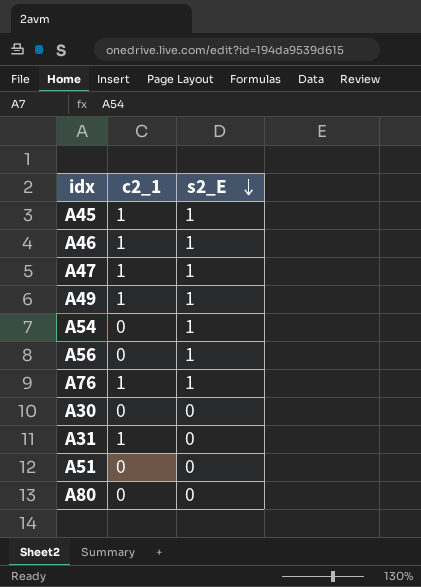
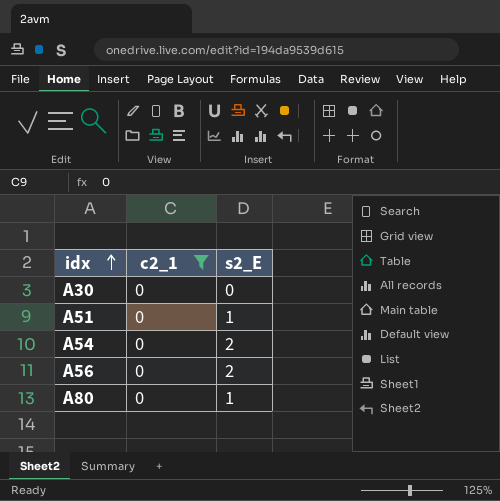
filter: none -> c2_1 = 0
row order: s2_E descending -> idx ascending
A51 | s2_E: 0 -> 1
A54 | s2_E: 1 -> 2
A56 | s2_E: 1 -> 2
A80 | s2_E: 0 -> 1

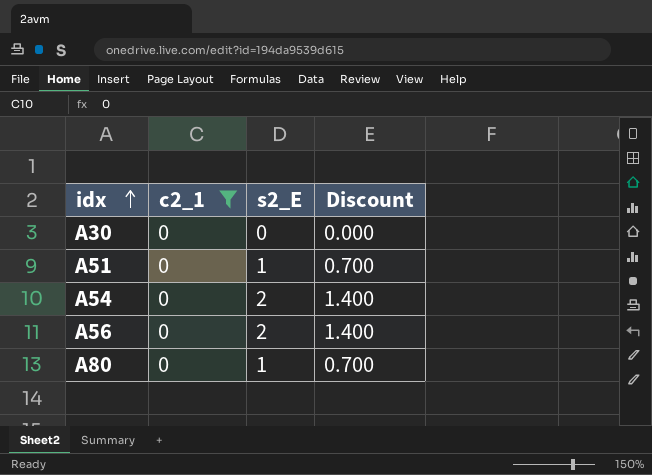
column Discount | formula: none -> [s2_E] * 0.7

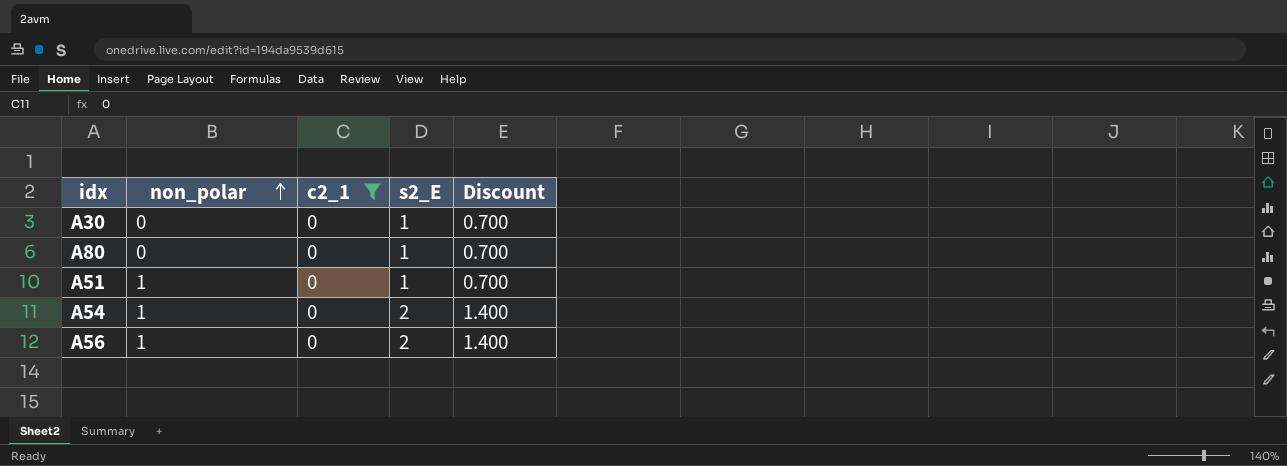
row order: idx ascending -> non_polar ascending
column non_polar | position: none -> 2
A30 | s2_E: 0 -> 1
A30 | Discount: 0.000 -> 0.700

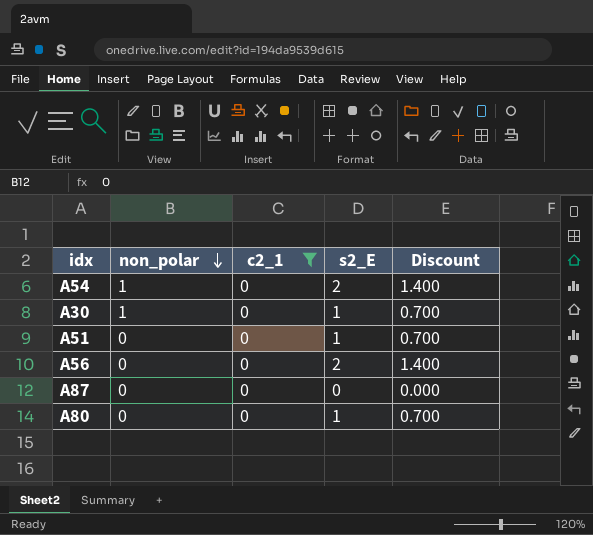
row order: non_polar ascending -> non_polar descending
A30 | non_polar: 0 -> 1
A51 | non_polar: 1 -> 0
A56 | non_polar: 1 -> 0
row A87: none -> 0 | 0 | 0 | 0.000

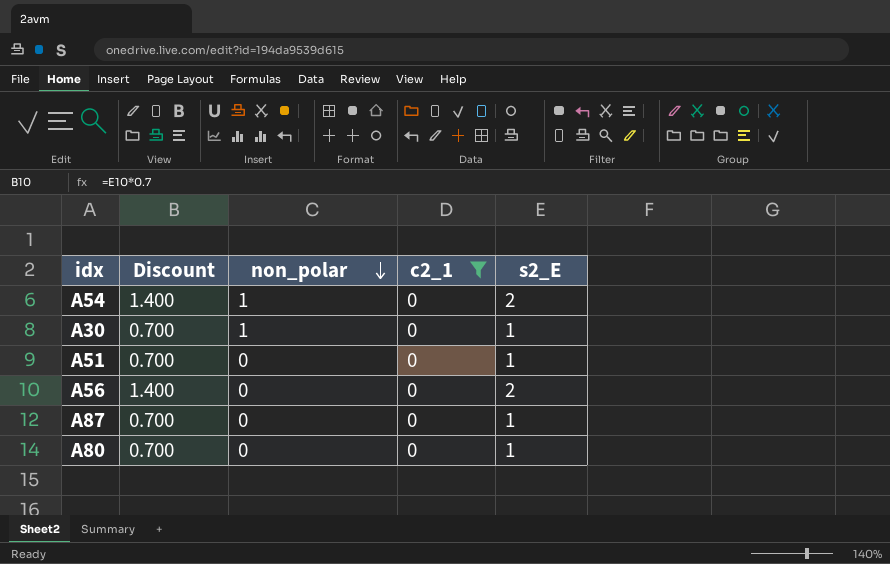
column Discount | position: 5 -> 2
A87 | Discount: 0.000 -> 0.700
A87 | s2_E: 0 -> 1

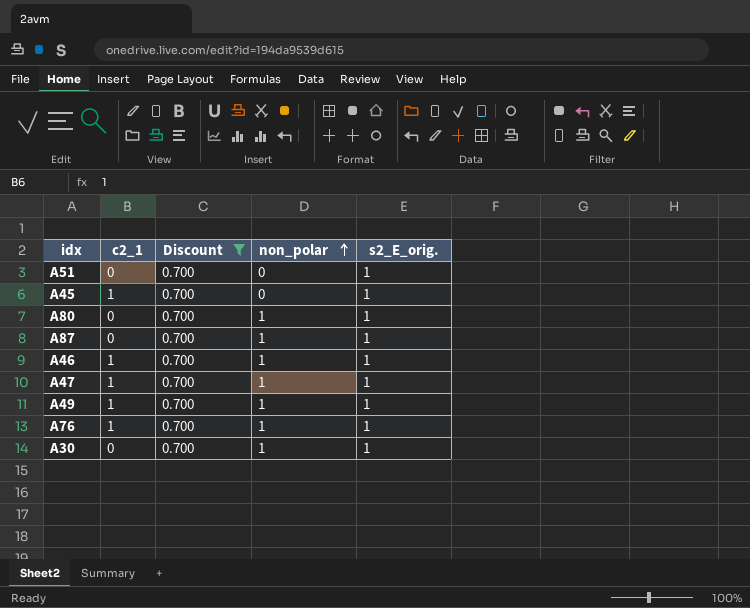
filter: c2_1 = 0 -> Discount = 0.700
row order: non_polar descending -> non_polar ascending
column c2_1 | position: 4 -> 2
column name: s2_E -> s2_E_orig.
A80 | non_polar: 0 -> 1
A87 | non_polar: 0 -> 1

